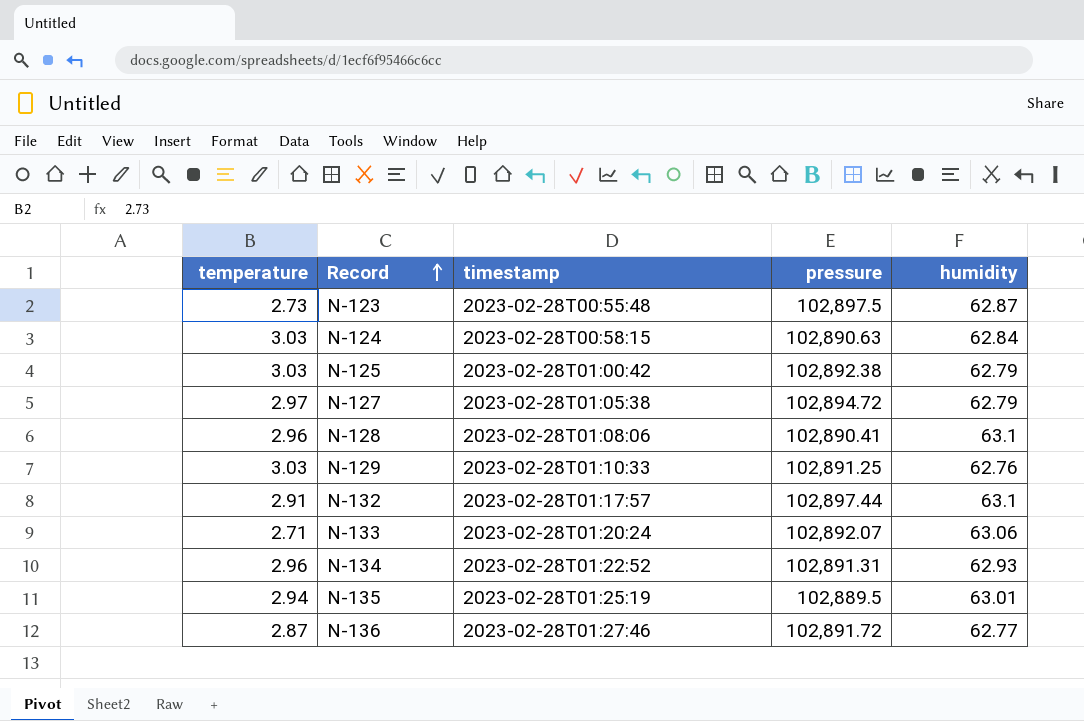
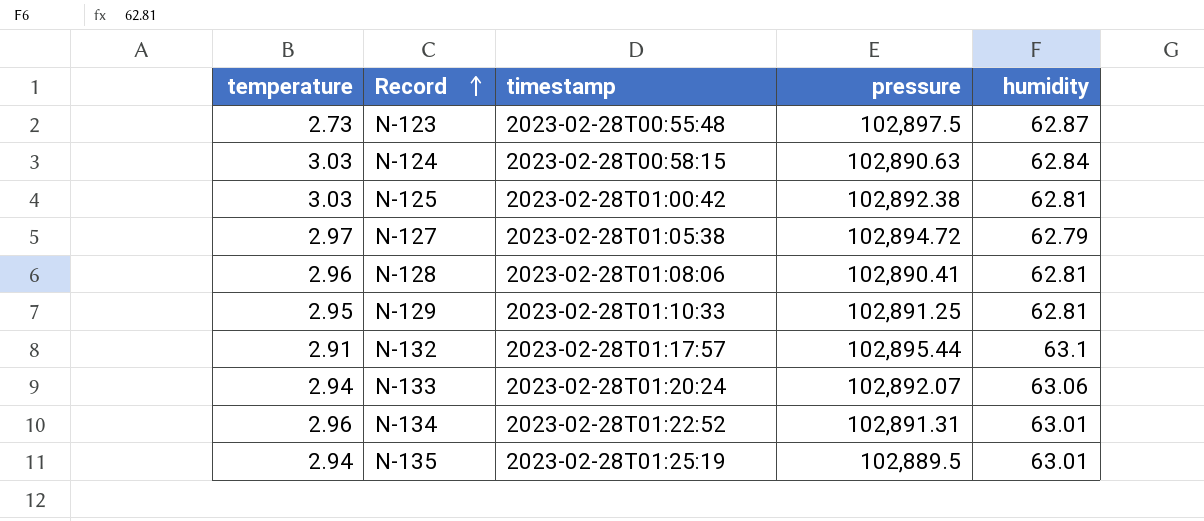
row N-136: 2.87 | 2023-02-28T01:27:46 | 102,891.72 | 62.77 -> none
N-125 | humidity: 62.79 -> 62.81
N-128 | humidity: 63.1 -> 62.81
N-129 | temperature: 3.03 -> 2.95
N-129 | humidity: 62.76 -> 62.81
N-132 | pressure: 102,897.44 -> 102,895.44
N-133 | temperature: 2.71 -> 2.94
N-134 | humidity: 62.93 -> 63.01

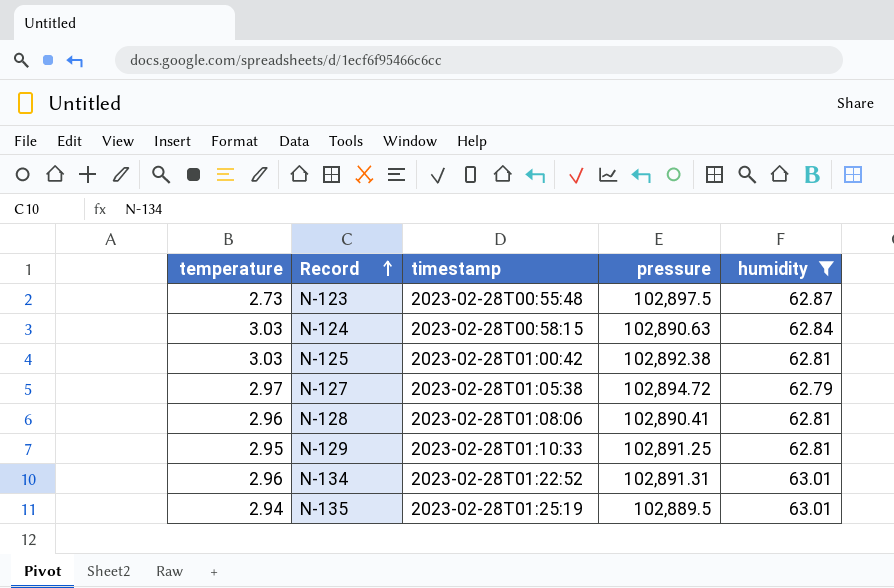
filter: none -> humidity <= 63.01

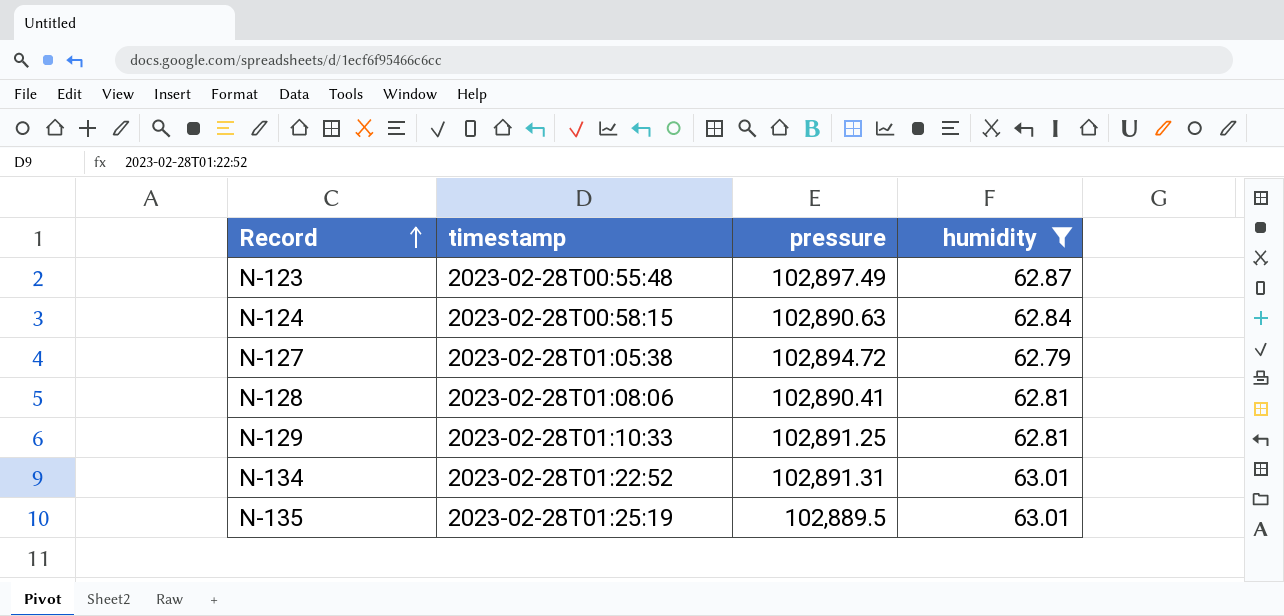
column temperature | position: 1 -> none
row N-125: 3.03 | 2023-02-28T01:00:42 | 102,892.38 | 62.81 -> none
N-123 | pressure: 102,897.5 -> 102,897.49

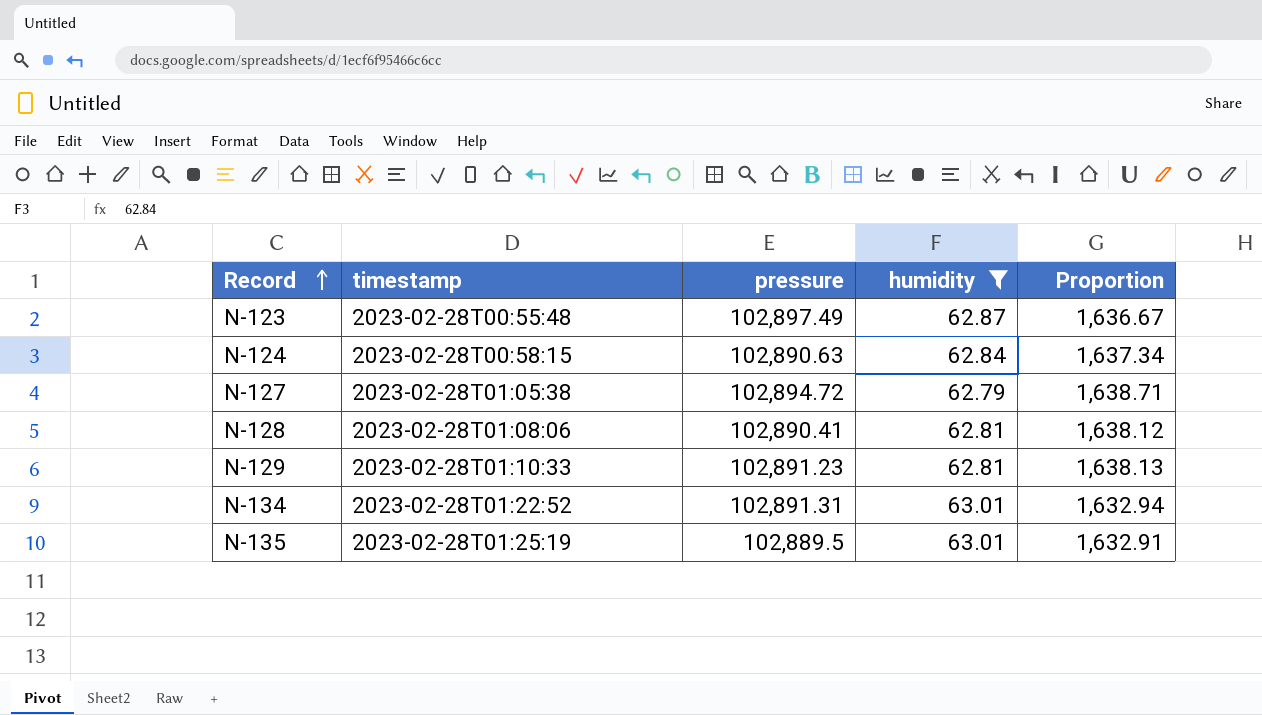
column Proportion | formula: none -> [pressure] / [humidity]
N-129 | pressure: 102,891.25 -> 102,891.23

